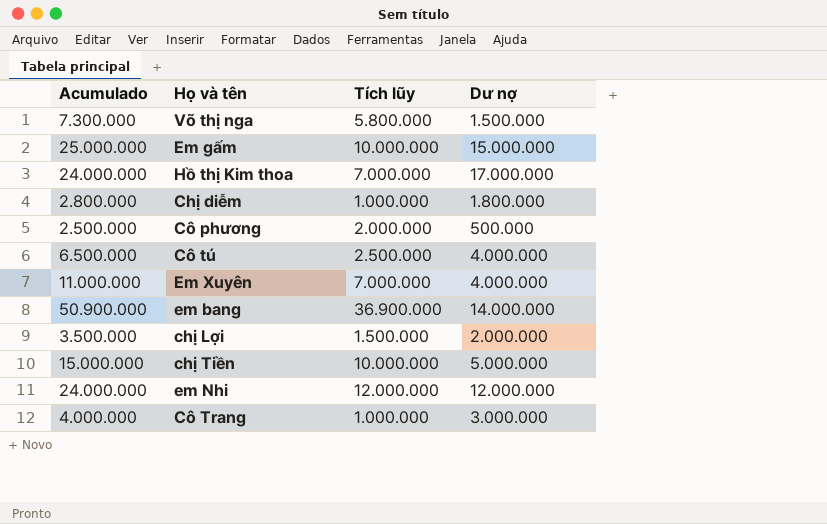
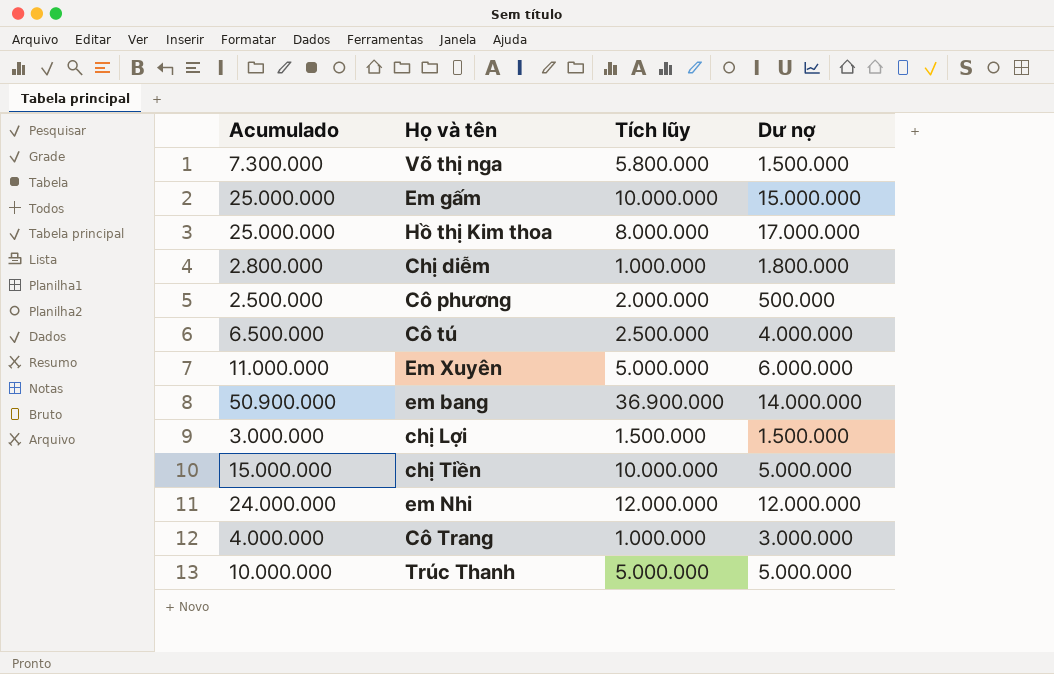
Hồ thị Kim thoa | Acumulado: 24.000.000 -> 25.000.000
Hồ thị Kim thoa | Tích lũy: 7.000.000 -> 8.000.000
Em Xuyên | Tích lũy: 7.000.000 -> 5.000.000
Em Xuyên | Dư nợ: 4.000.000 -> 6.000.000
chị Lợi | Acumulado: 3.500.000 -> 3.000.000
chị Lợi | Dư nợ: 2.000.000 -> 1.500.000
row Trúc Thanh: none -> 10.000.000 | 5.000.000 | 5.000.000

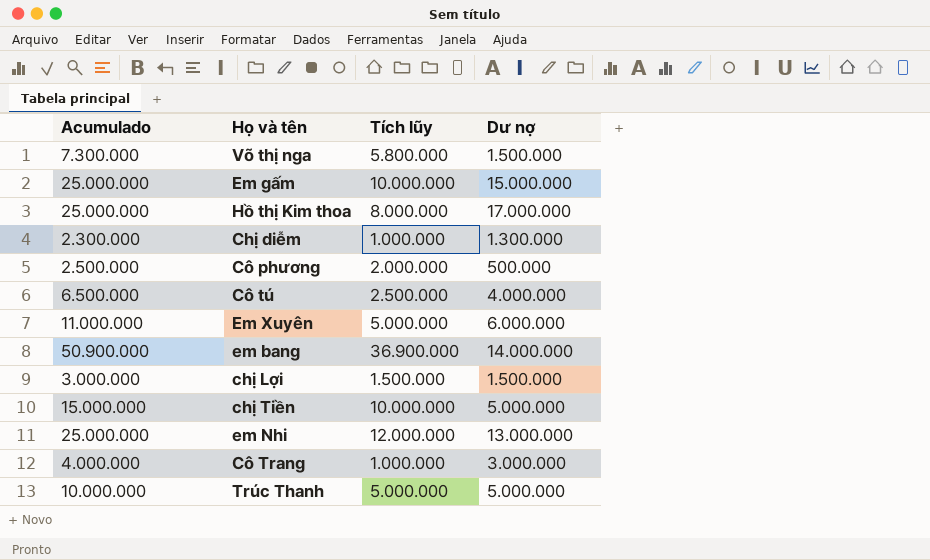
Chị diễm | Acumulado: 2.800.000 -> 2.300.000
Chị diễm | Dư nợ: 1.800.000 -> 1.300.000
em Nhi | Acumulado: 24.000.000 -> 25.000.000
em Nhi | Dư nợ: 12.000.000 -> 13.000.000

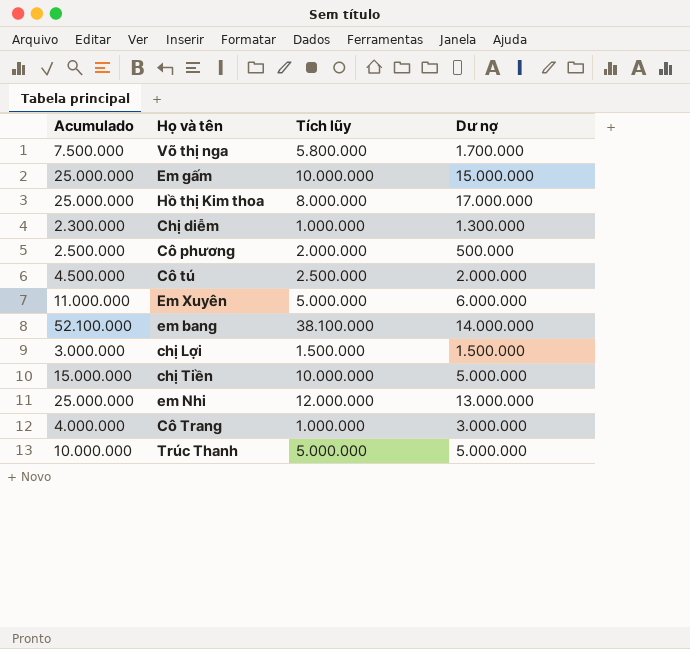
Võ thị nga | Acumulado: 7.300.000 -> 7.500.000
Võ thị nga | Dư nợ: 1.500.000 -> 1.700.000
Cô tú | Acumulado: 6.500.000 -> 4.500.000
Cô tú | Dư nợ: 4.000.000 -> 2.000.000
em bang | Acumulado: 50.900.000 -> 52.100.000
em bang | Tích lũy: 36.900.000 -> 38.100.000

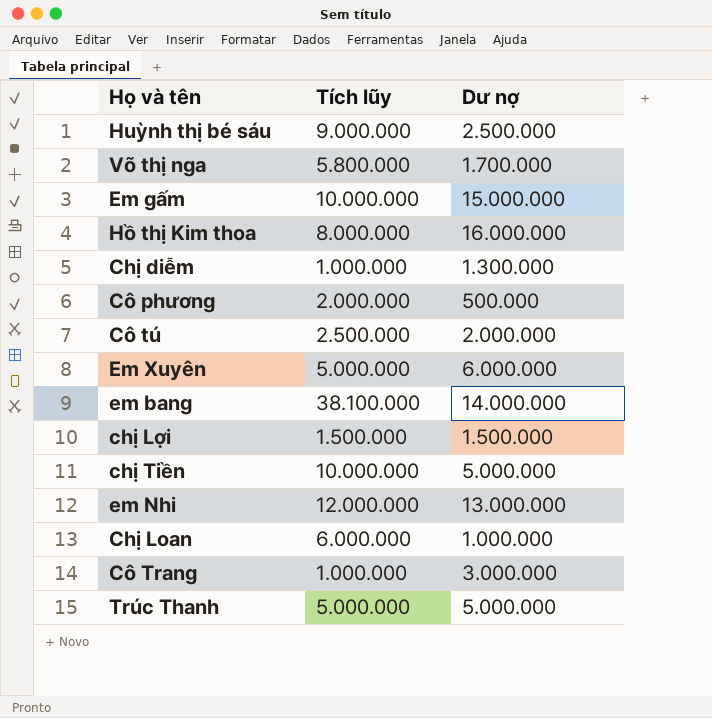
column Acumulado | formula: [Tích lũy] + [Dư nợ] -> none
row Huỳnh thị bé sáu: none -> 9.000.000 | 2.500.000
Hồ thị Kim thoa | Dư nợ: 17.000.000 -> 16.000.000
row Chị Loan: none -> 6.000.000 | 1.000.000

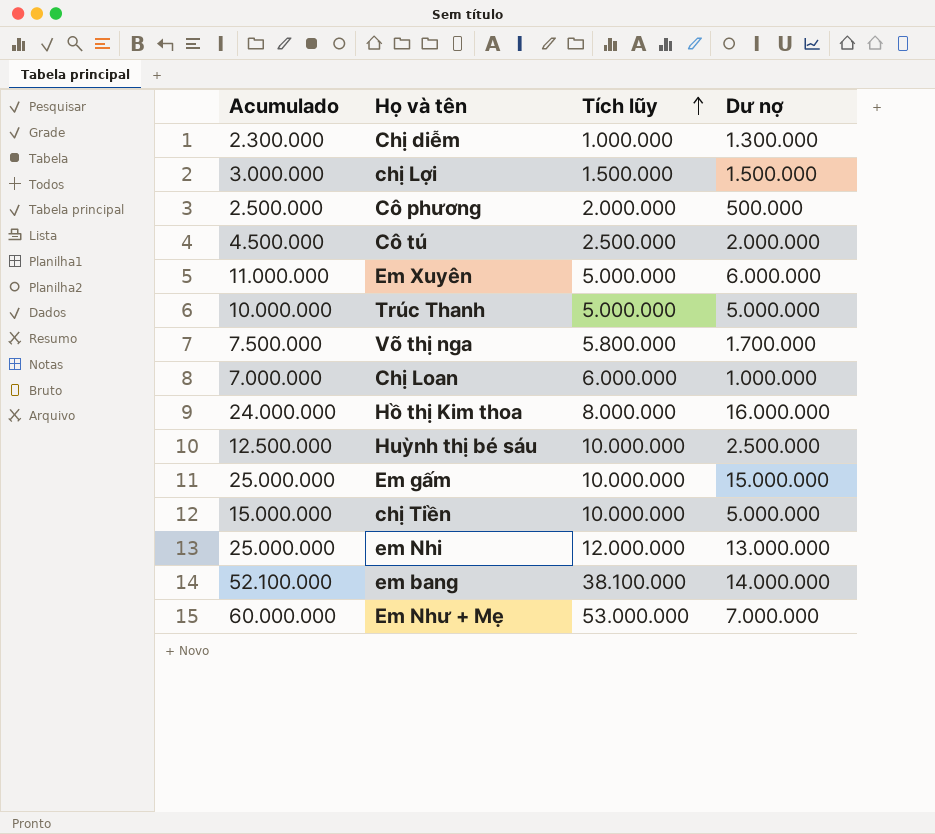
row order: none -> Tích lũy ascending
column Acumulado | formula: none -> [Tích lũy] + [Dư nợ]
row Cô Trang: 1.000.000 | 3.000.000 -> none
Huỳnh thị bé sáu | Tích lũy: 9.000.000 -> 10.000.000
row Em Như + Mẹ: none -> 60.000.000 | 53.000.000 | 7.000.000

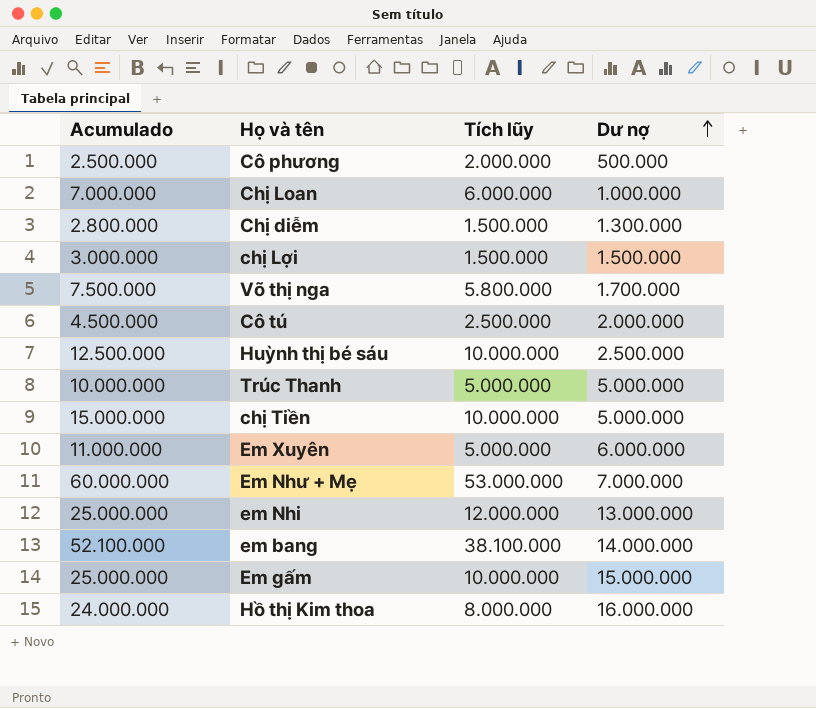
row order: Tích lũy ascending -> Dư nợ ascending
Chị diễm | Acumulado: 2.300.000 -> 2.800.000
Chị diễm | Tích lũy: 1.000.000 -> 1.500.000

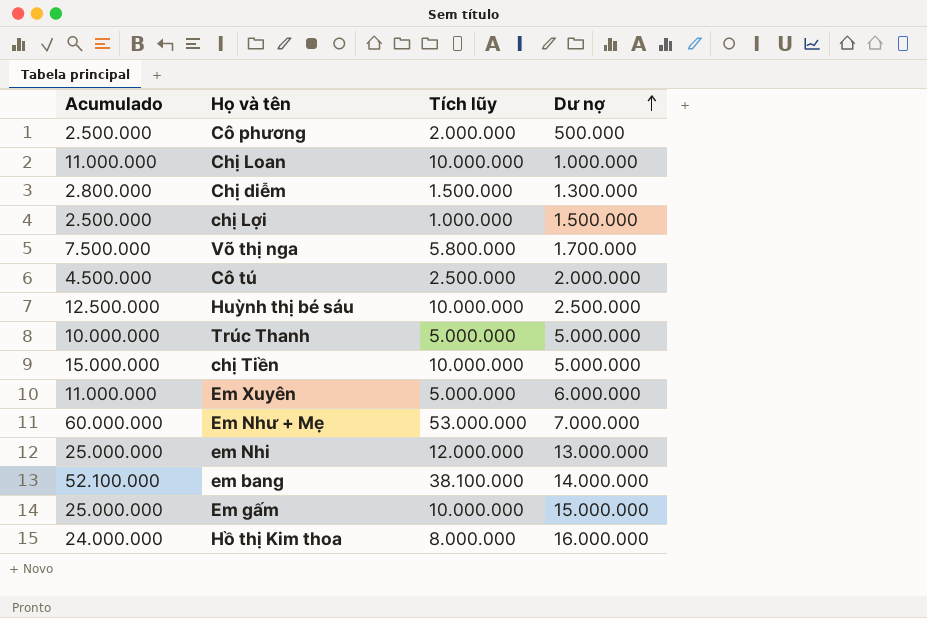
Chị Loan | Acumulado: 7.000.000 -> 11.000.000
Chị Loan | Tích lũy: 6.000.000 -> 10.000.000
chị Lợi | Acumulado: 3.000.000 -> 2.500.000
chị Lợi | Tích lũy: 1.500.000 -> 1.000.000

